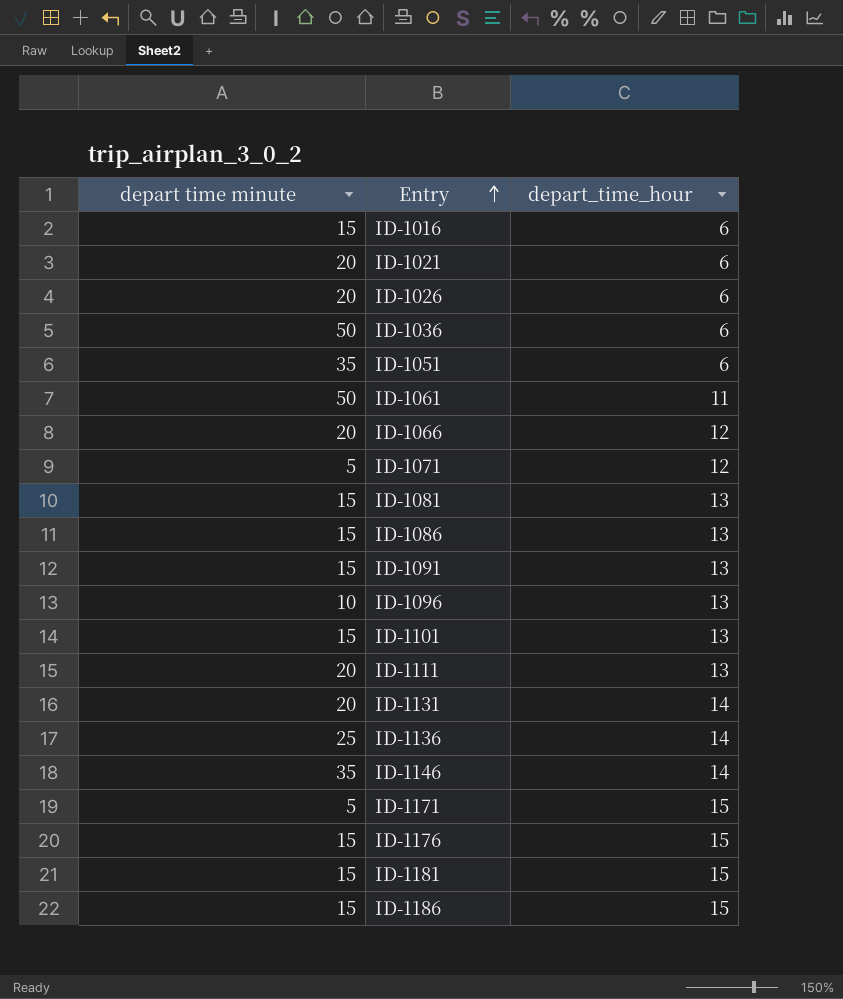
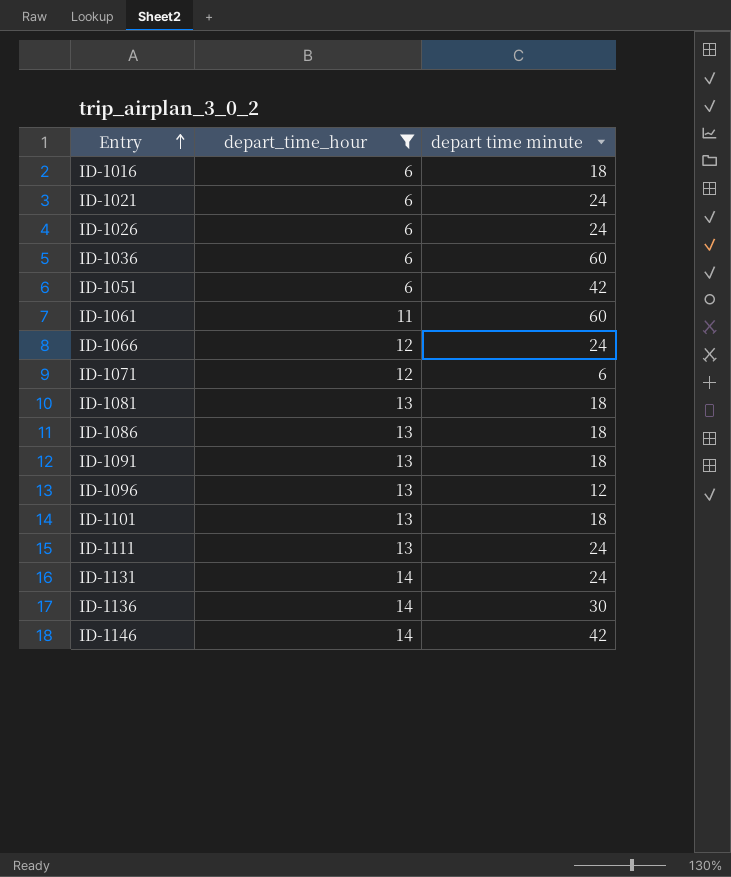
filter: none -> depart_time_hour != 15
column depart time minute | position: 1 -> 3
ID-1016 | depart time minute: 15 -> 18
ID-1021 | depart time minute: 20 -> 24
ID-1026 | depart time minute: 20 -> 24
ID-1036 | depart time minute: 50 -> 60
ID-1051 | depart time minute: 35 -> 42
ID-1061 | depart time minute: 50 -> 60
ID-1066 | depart time minute: 20 -> 24
ID-1071 | depart time minute: 5 -> 6
ID-1081 | depart time minute: 15 -> 18
ID-1086 | depart time minute: 15 -> 18
ID-1091 | depart time minute: 15 -> 18
ID-1096 | depart time minute: 10 -> 12
ID-1101 | depart time minute: 15 -> 18
ID-1111 | depart time minute: 20 -> 24
ID-1131 | depart time minute: 20 -> 24
ID-1136 | depart time minute: 25 -> 30
ID-1146 | depart time minute: 35 -> 42

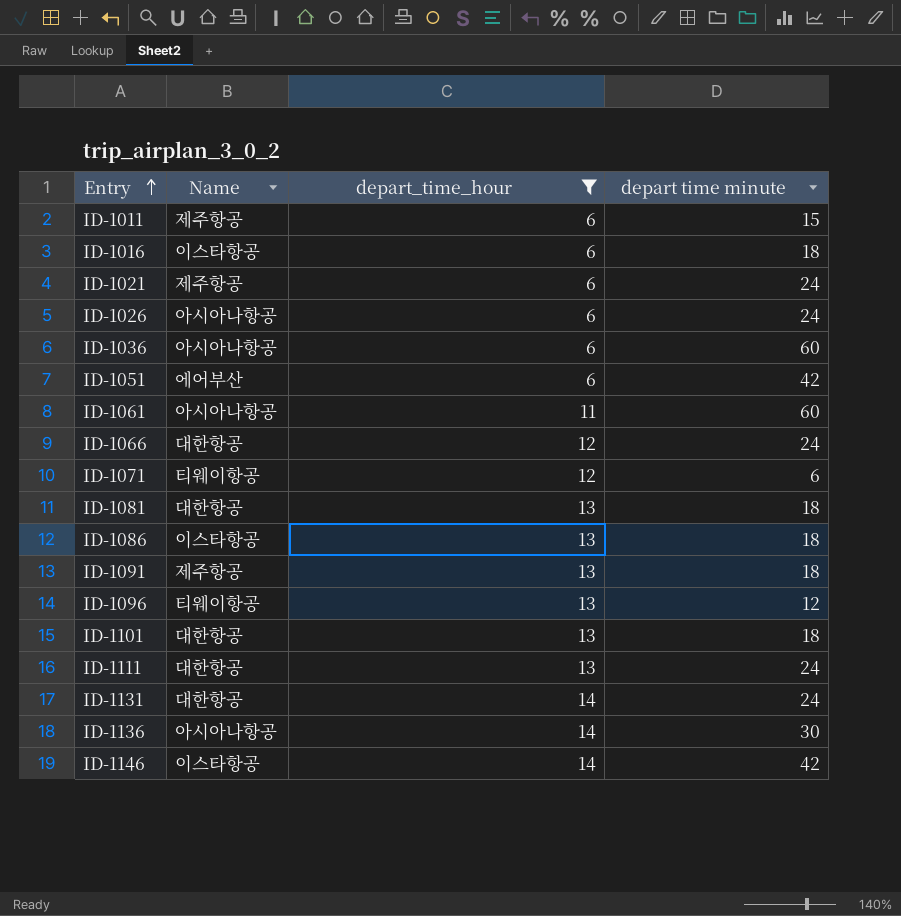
column Name | position: none -> 2
row ID-1011: none -> 제주항공 | 6 | 15

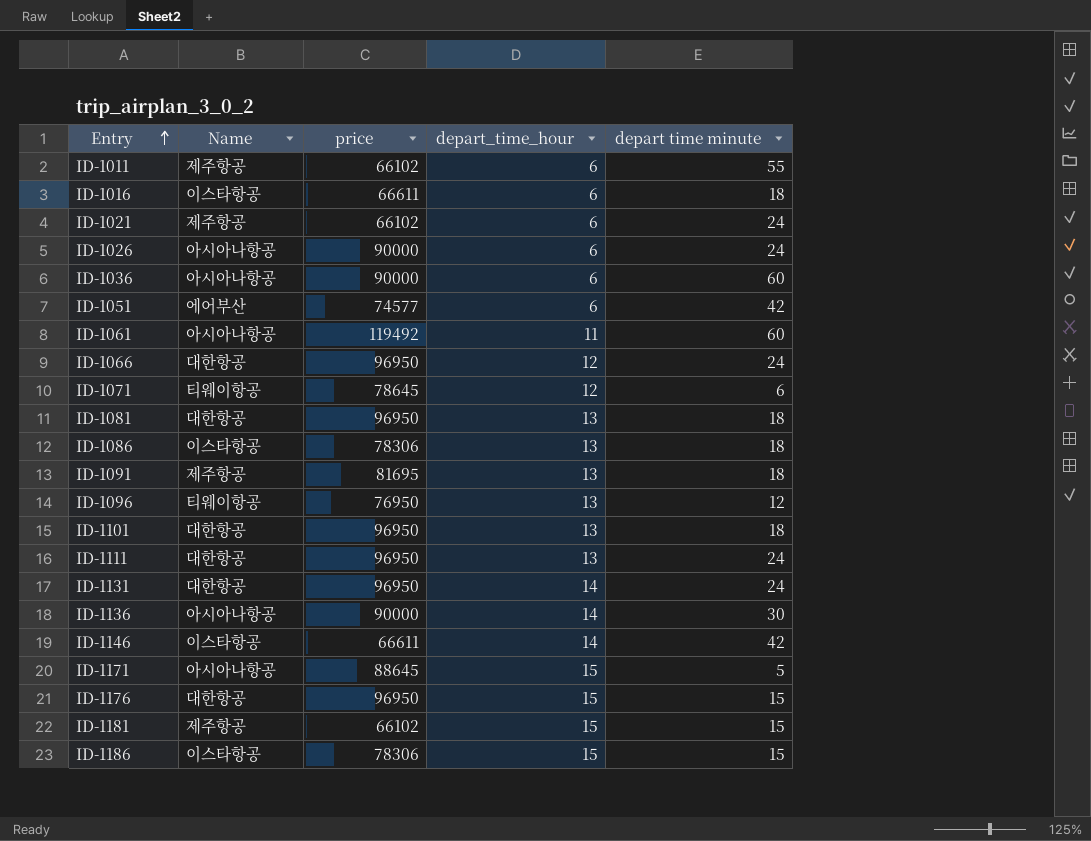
filter: depart_time_hour != 15 -> none
column price | position: none -> 3
ID-1011 | depart time minute: 15 -> 55

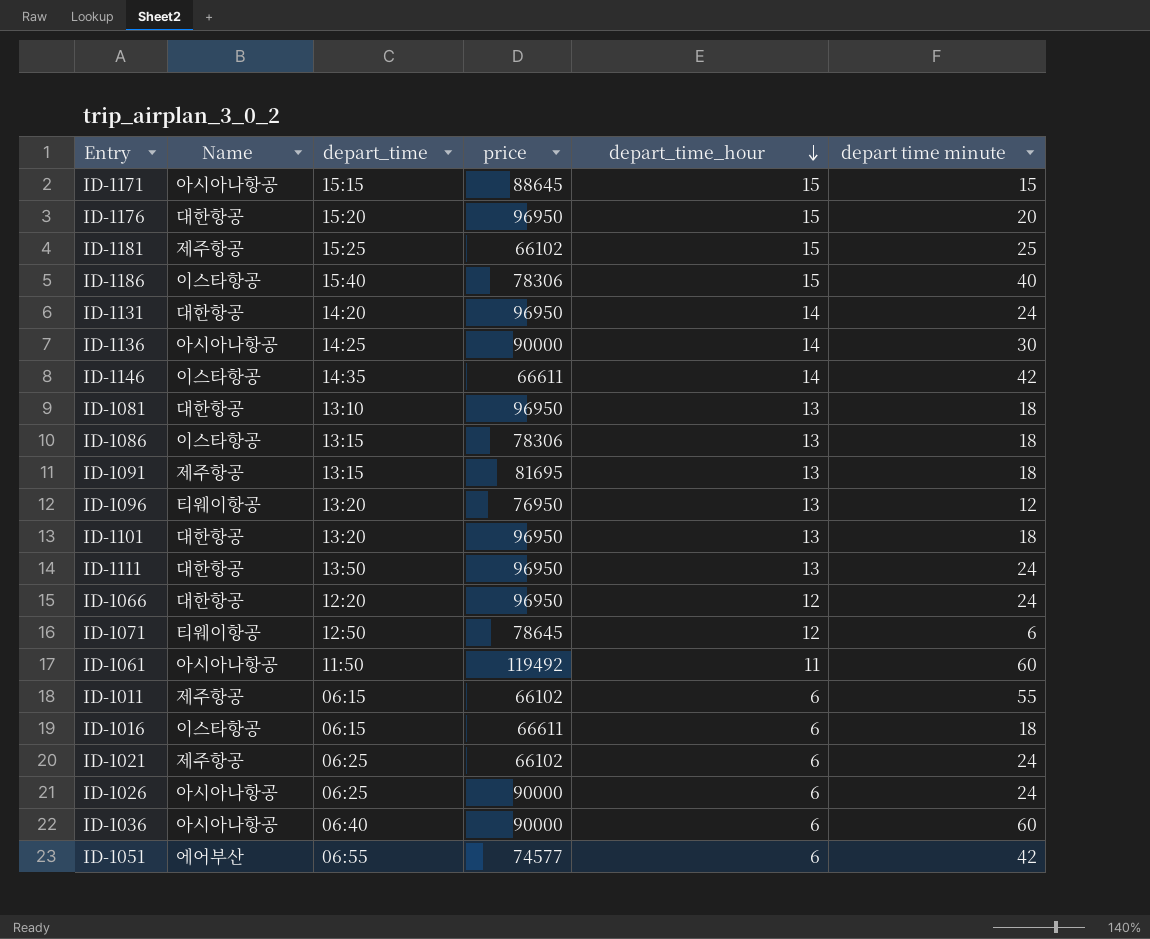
row order: Entry ascending -> depart_time_hour descending
column depart_time | position: none -> 3
ID-1171 | depart time minute: 5 -> 15
ID-1176 | depart time minute: 15 -> 20
ID-1181 | depart time minute: 15 -> 25
ID-1186 | depart time minute: 15 -> 40

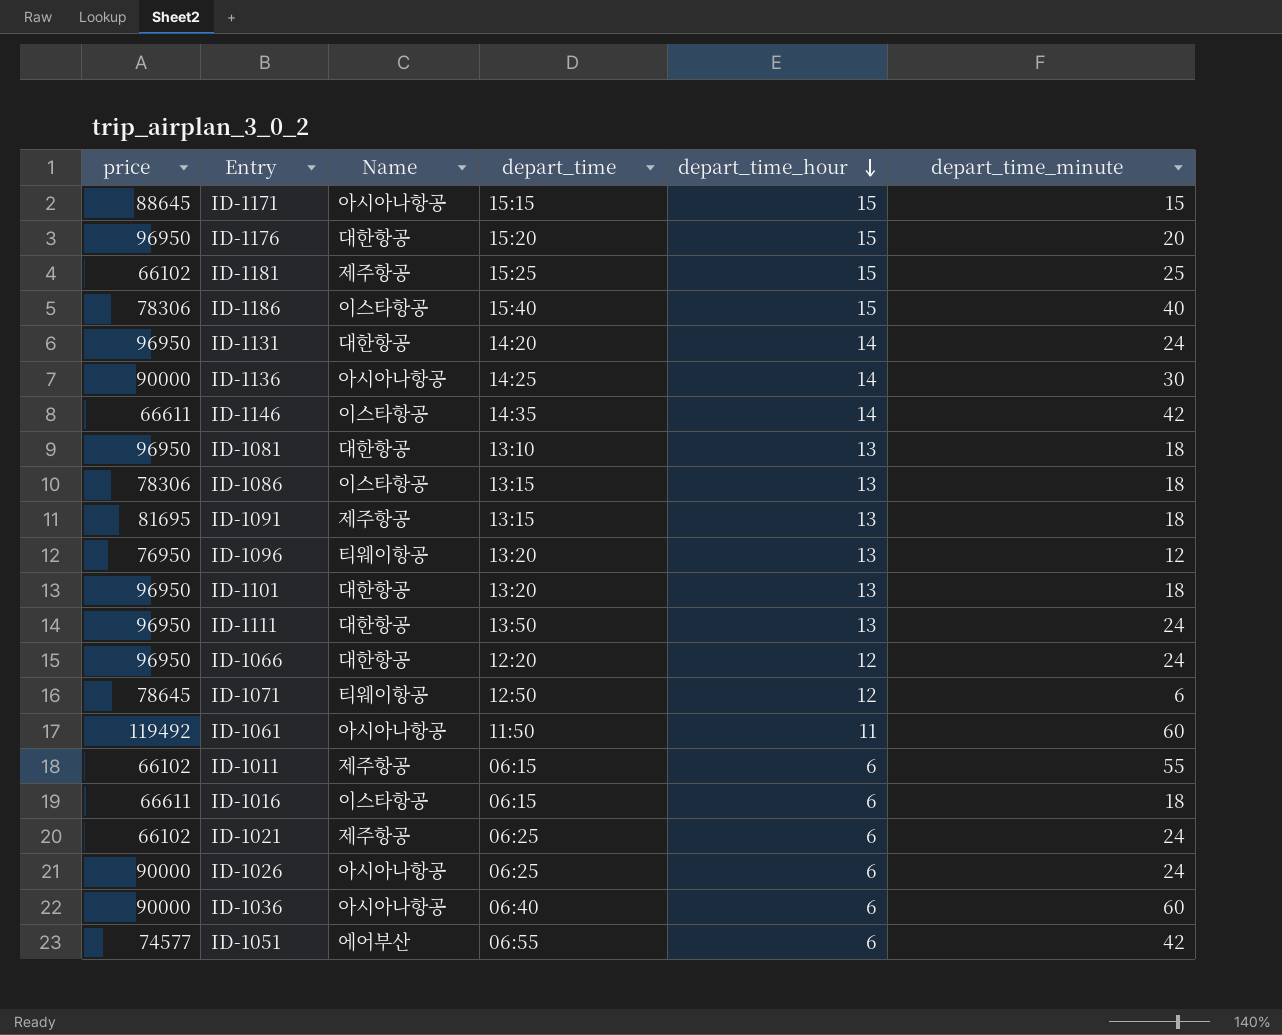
column price | position: 4 -> 1
column name: depart time minute -> depart_time_minute

